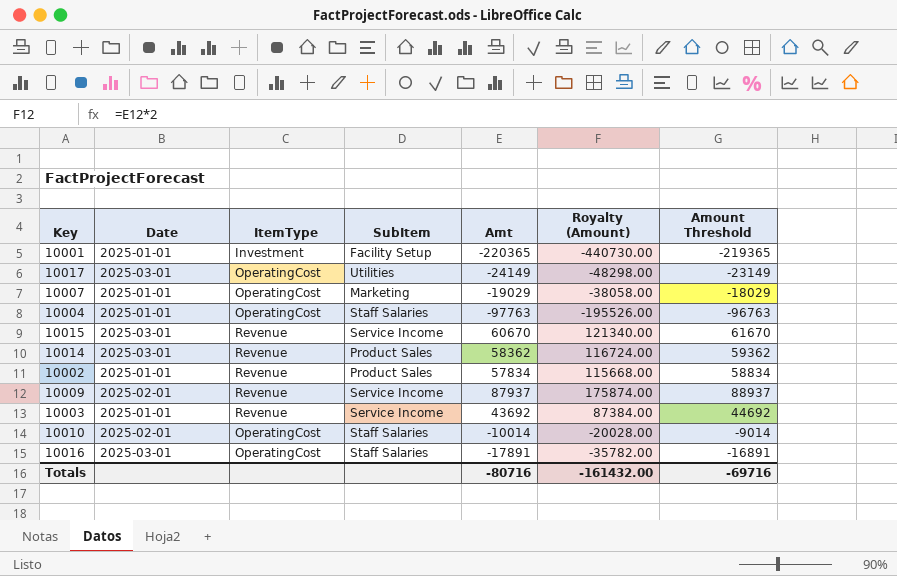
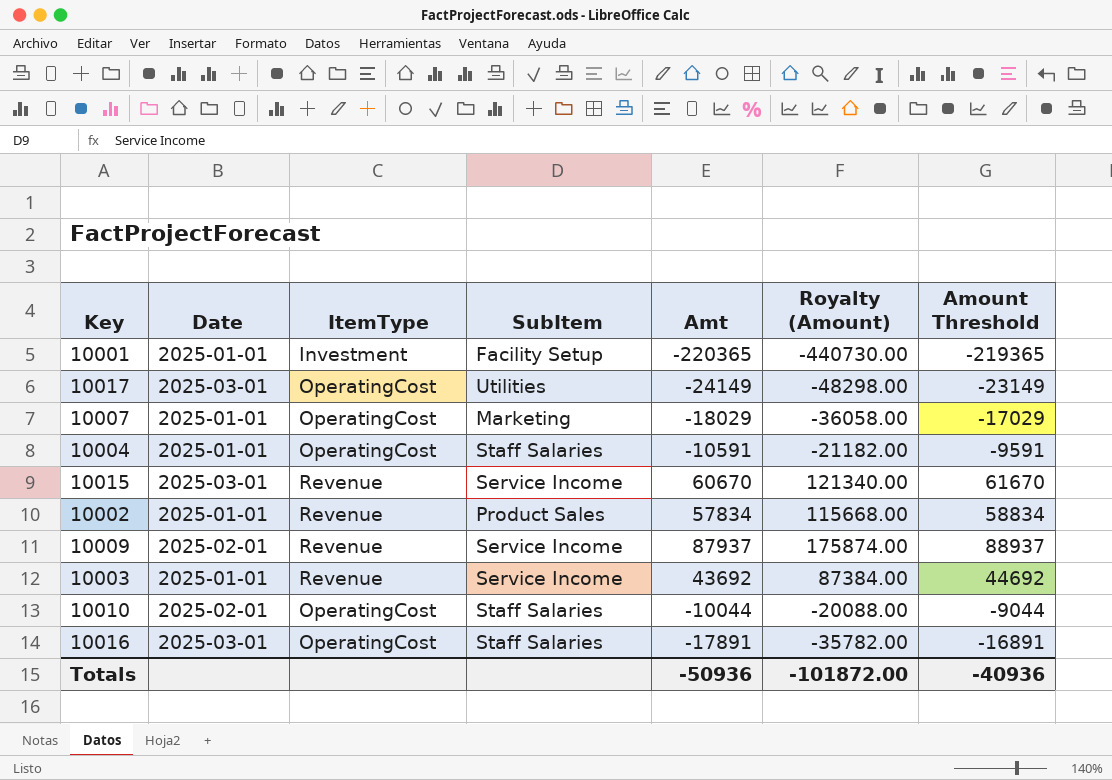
row 10014: 2025-03-01 | Revenue | Product Sales | 58362 | 116724.00 | 59362 -> none
10007 | Amt: -19029 -> -18029
10007 | Royalty (Amount): -38058.00 -> -36058.00
10007 | Amount Threshold: -18029 -> -17029
10004 | Amt: -97763 -> -10591
10004 | Royalty (Amount): -195526.00 -> -21182.00
10004 | Amount Threshold: -96763 -> -9591
10010 | Amt: -10014 -> -10044
10010 | Royalty (Amount): -20028.00 -> -20088.00
10010 | Amount Threshold: -9014 -> -9044
Totals | Amt: -80716 -> -50936
Totals | Royalty (Amount): -161432.00 -> -101872.00
Totals | Amount Threshold: -69716 -> -40936

